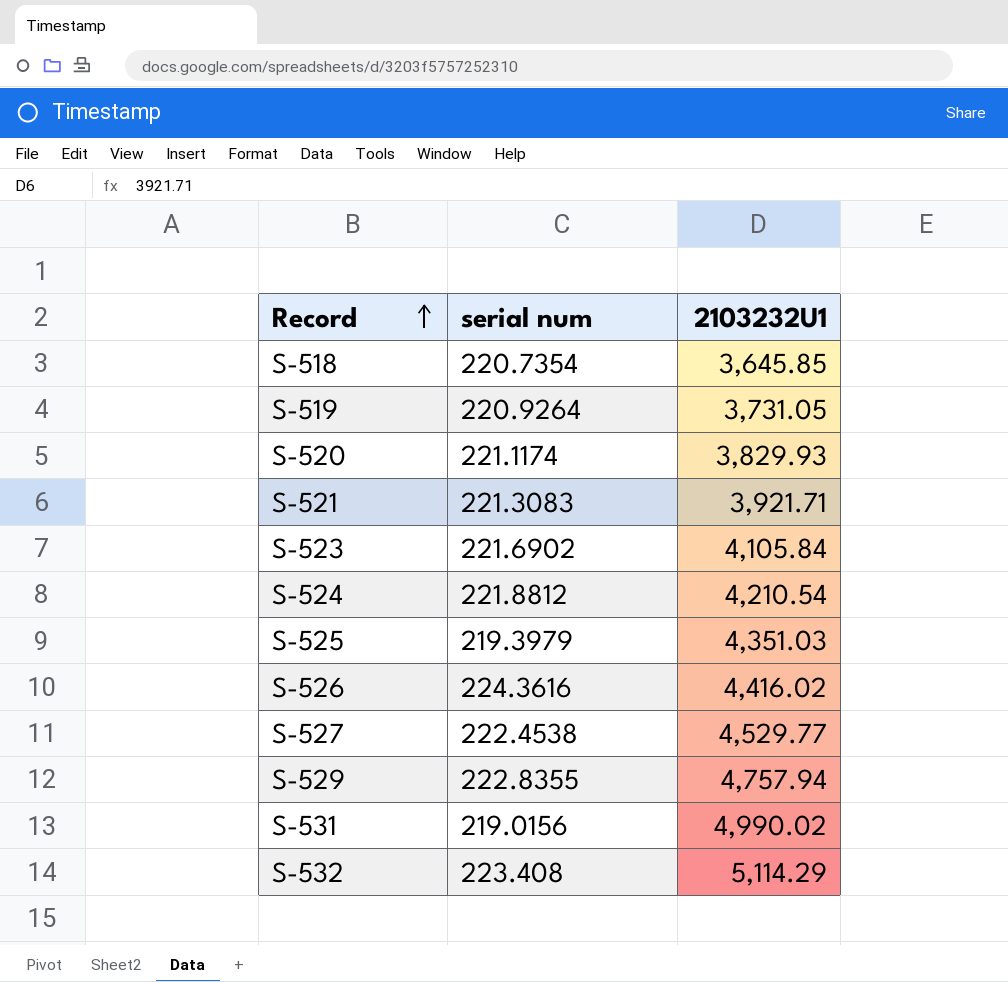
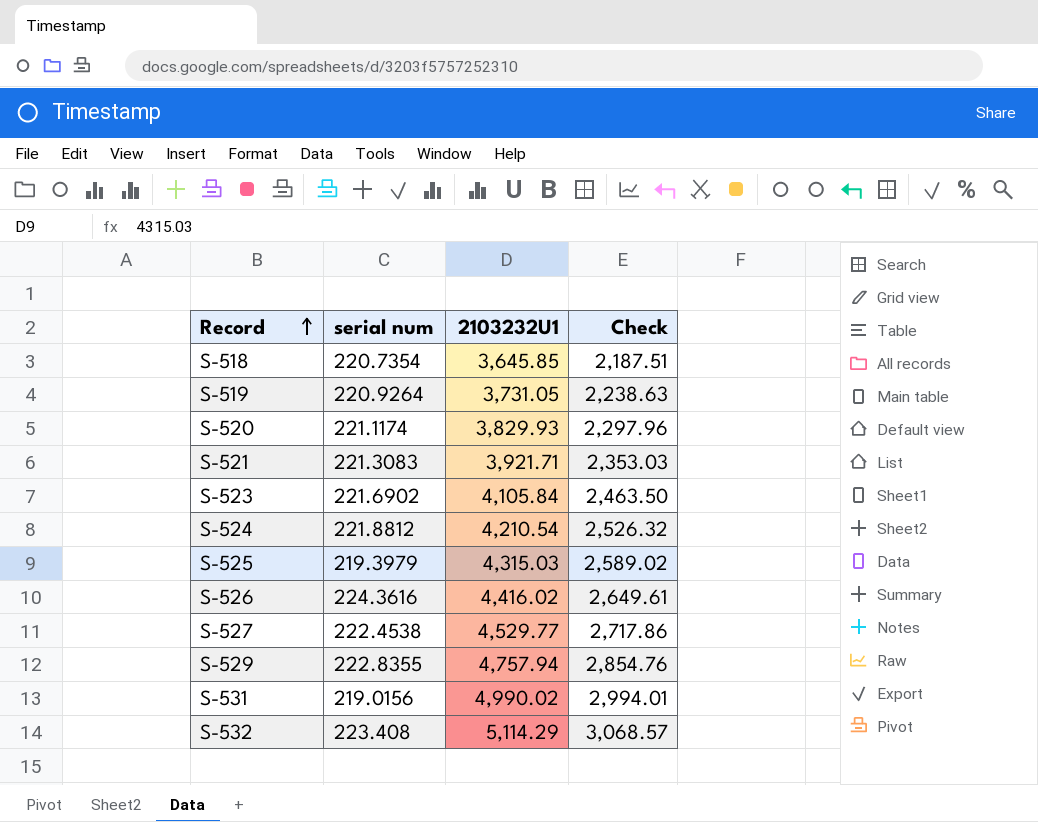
column Check | formula: none -> [2103232U1] * 0.6
S-525 | 2103232U1: 4,351.03 -> 4,315.03

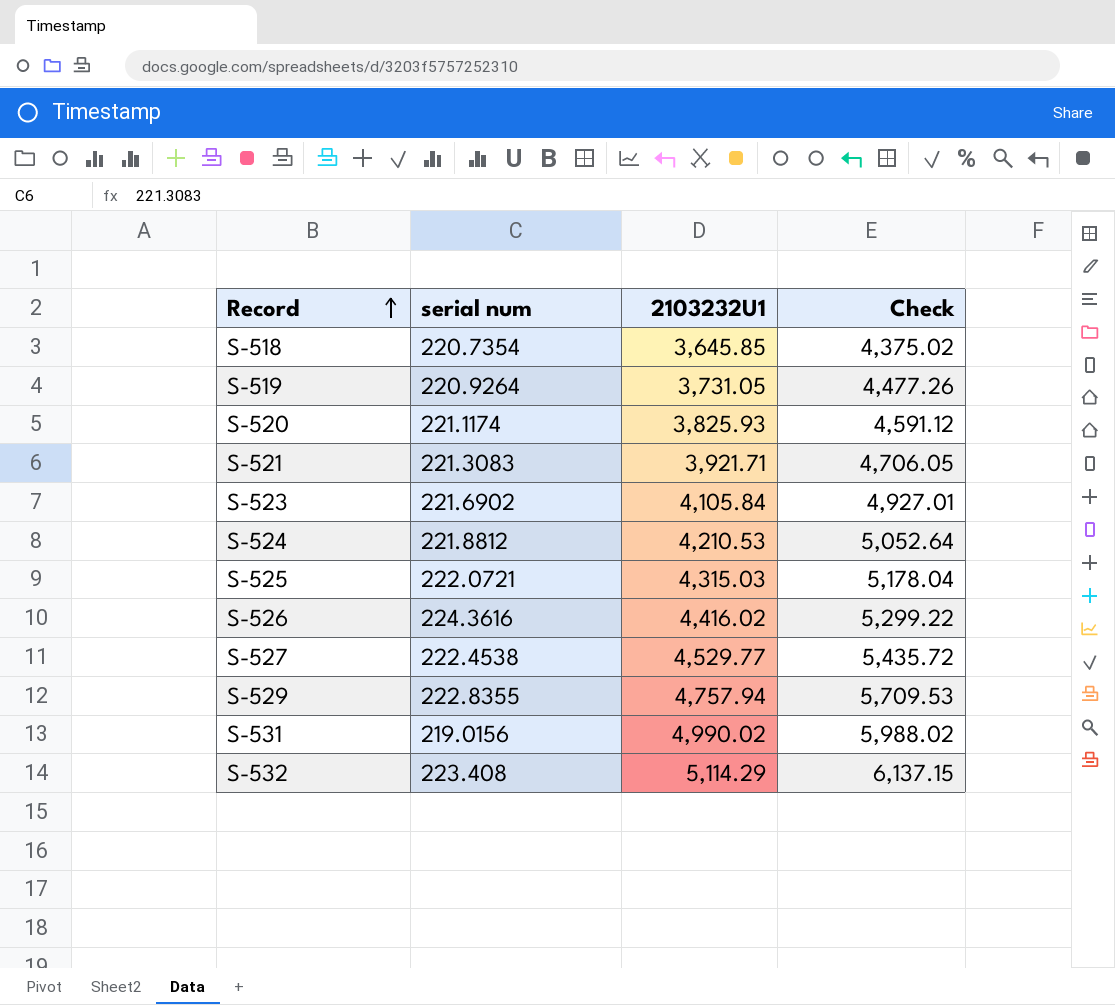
column Check | formula: [2103232U1] * 0.6 -> [2103232U1] * 1.2
S-520 | 2103232U1: 3,829.93 -> 3,825.93
S-524 | 2103232U1: 4,210.54 -> 4,210.53
S-525 | serial num: 219.3979 -> 222.0721

